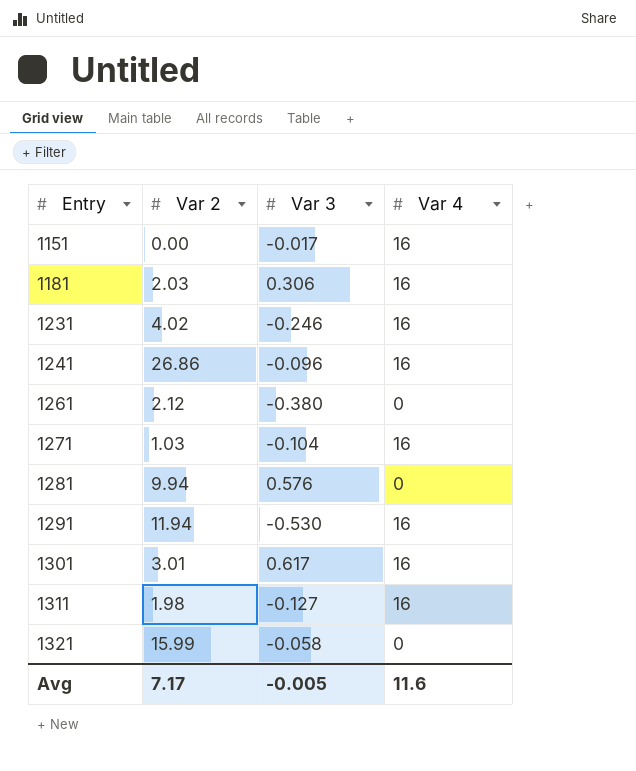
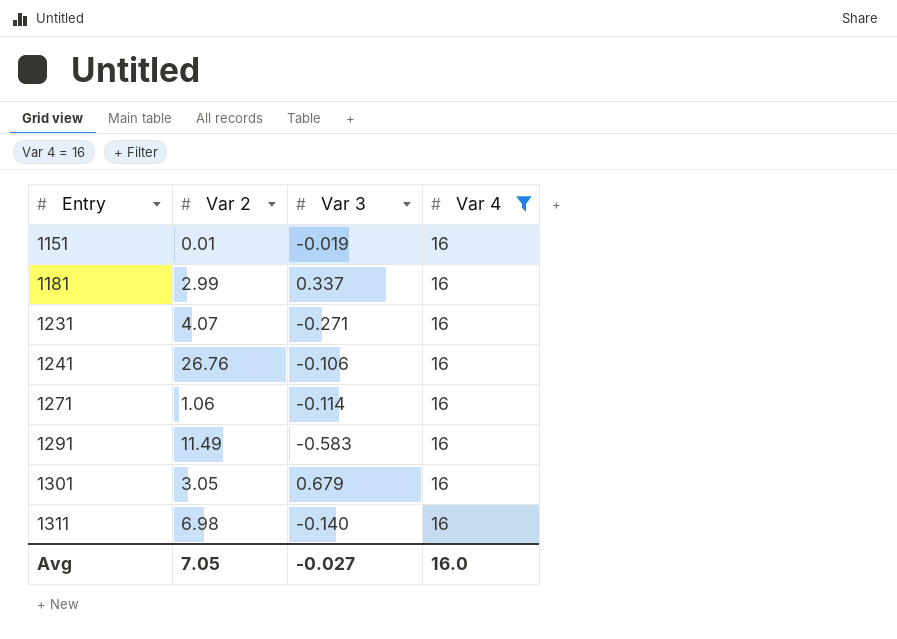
filter: none -> Var 4 = 16
1151 | Var 2: 0.00 -> 0.01
1151 | Var 3: -0.017 -> -0.019
1181 | Var 2: 2.03 -> 2.99
1181 | Var 3: 0.306 -> 0.337
1231 | Var 2: 4.02 -> 4.07
1231 | Var 3: -0.246 -> -0.271
1241 | Var 2: 26.86 -> 26.76
1241 | Var 3: -0.096 -> -0.106
1271 | Var 2: 1.03 -> 1.06
1271 | Var 3: -0.104 -> -0.114
1291 | Var 2: 11.94 -> 11.49
1291 | Var 3: -0.530 -> -0.583
1301 | Var 2: 3.01 -> 3.05
1301 | Var 3: 0.617 -> 0.679
1311 | Var 2: 1.98 -> 6.98
1311 | Var 3: -0.127 -> -0.140
Avg | Var 2: 7.17 -> 7.05
Avg | Var 3: -0.005 -> -0.027
Avg | Var 4: 11.6 -> 16.0

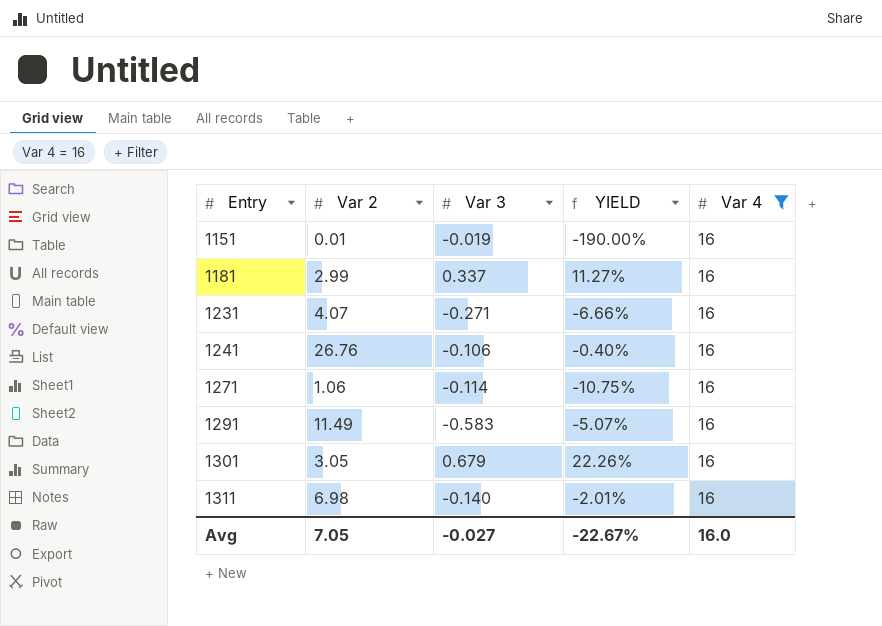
column YIELD | formula: none -> [Var 3] / [Var 2]

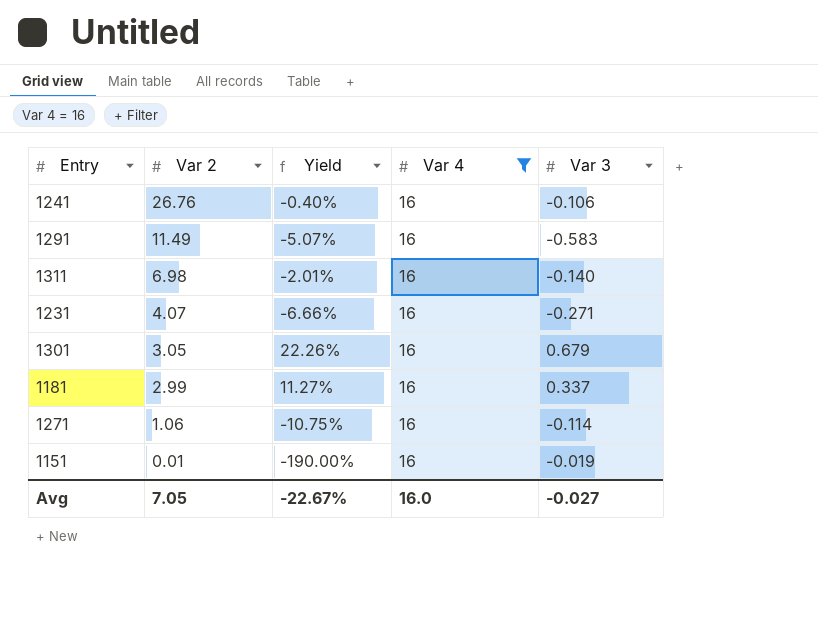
row order: Entry ascending -> Var 2 descending
column name: YIELD -> Yield
column Var 3 | position: 3 -> 5

